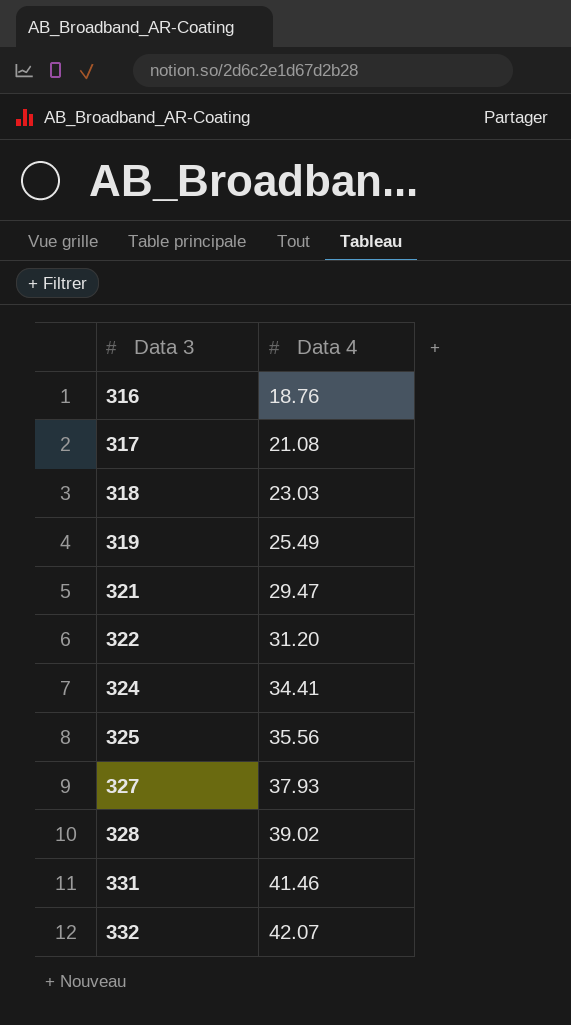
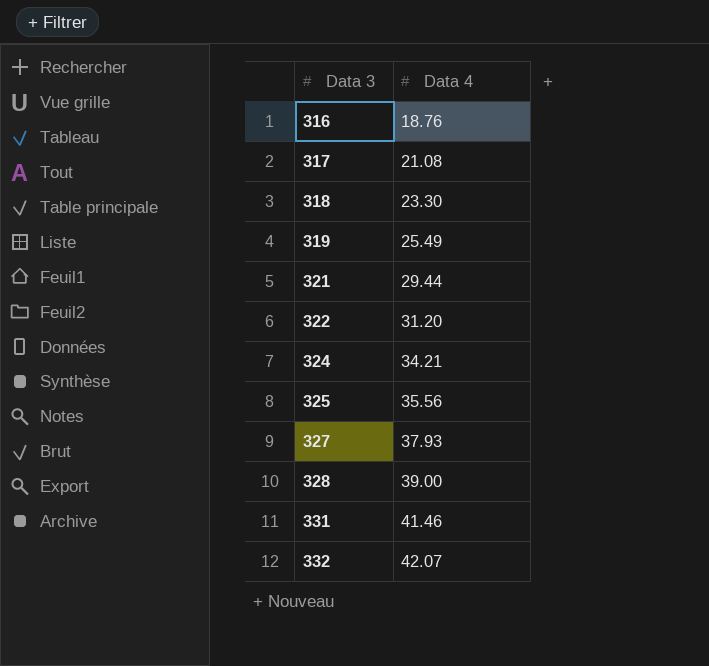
318 | Data 4: 23.03 -> 23.30
321 | Data 4: 29.47 -> 29.44
324 | Data 4: 34.41 -> 34.21
328 | Data 4: 39.02 -> 39.00

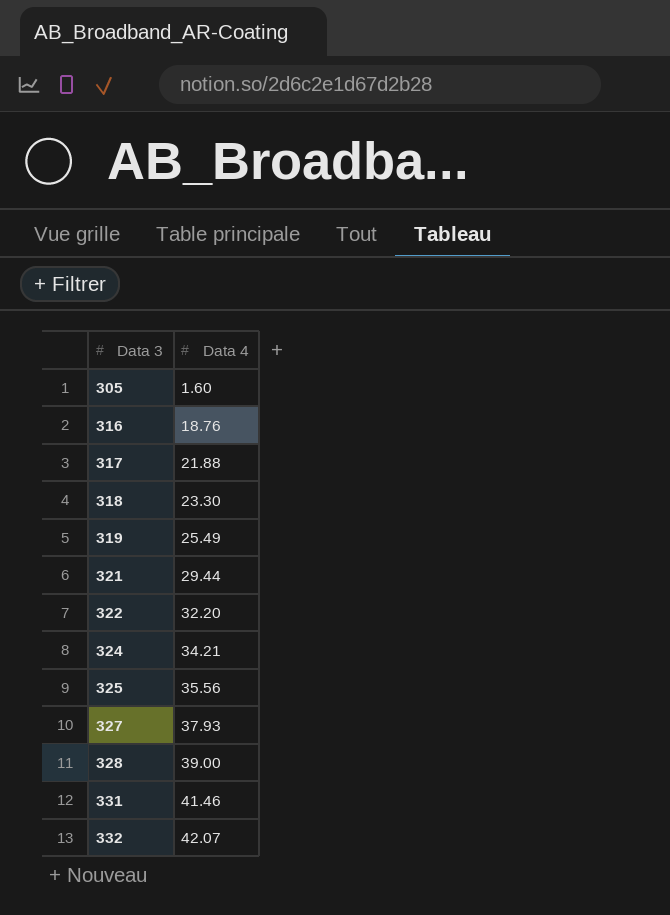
row 305: none -> 1.60
317 | Data 4: 21.08 -> 21.88
322 | Data 4: 31.20 -> 32.20

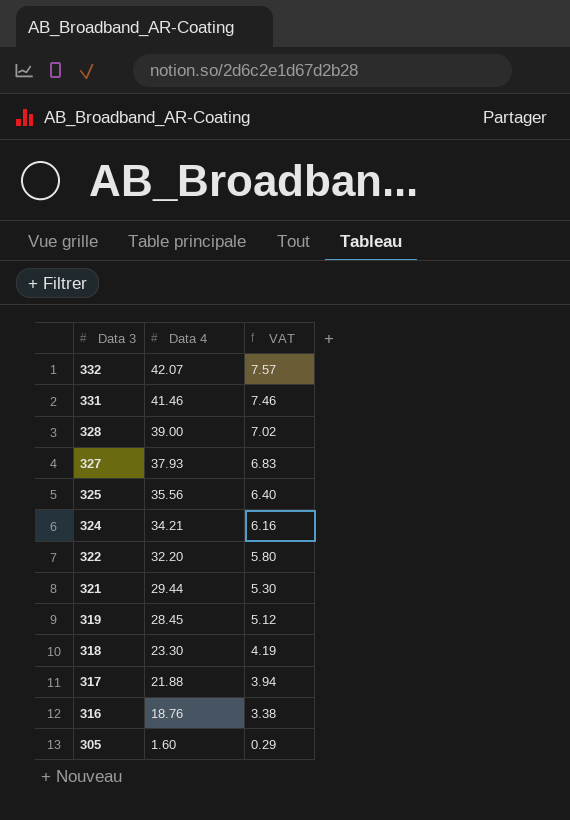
row order: Data 3 ascending -> Data 3 descending
column VAT | formula: none -> [Data 4] * 0.18
319 | Data 4: 25.49 -> 28.45

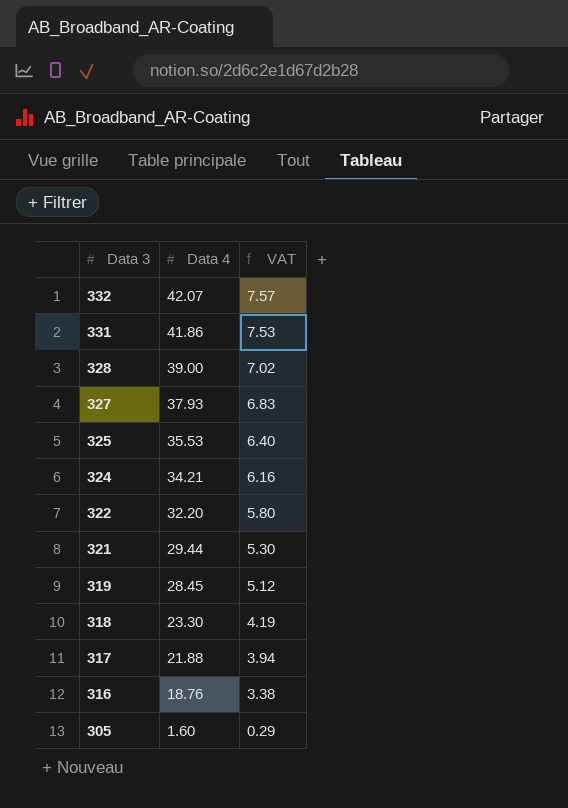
331 | Data 4: 41.46 -> 41.86
331 | VAT: 7.46 -> 7.53
325 | Data 4: 35.56 -> 35.53

